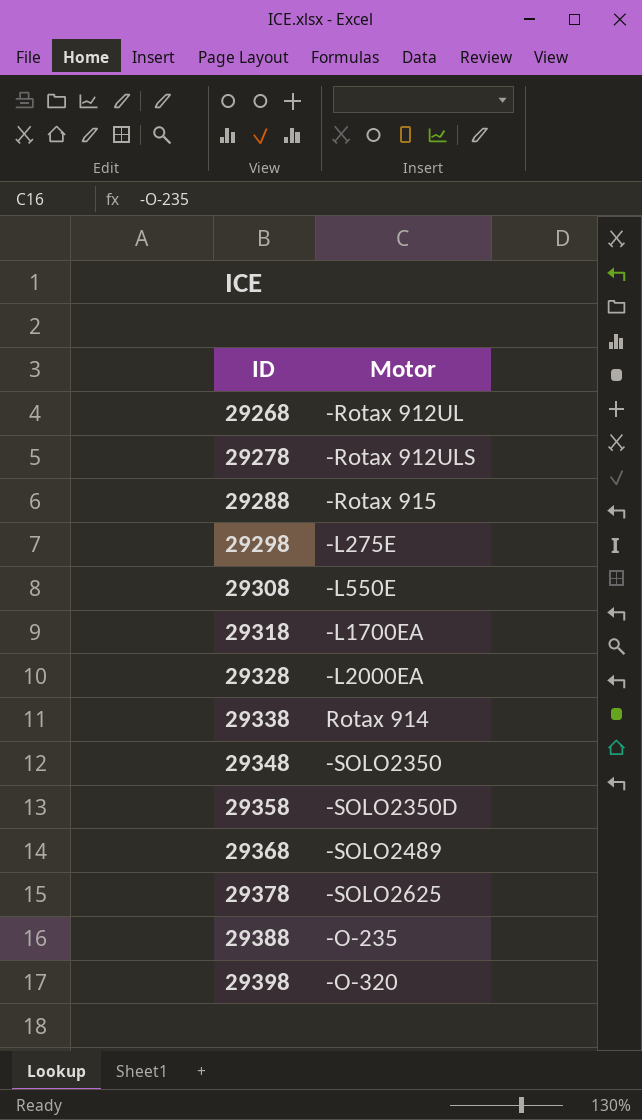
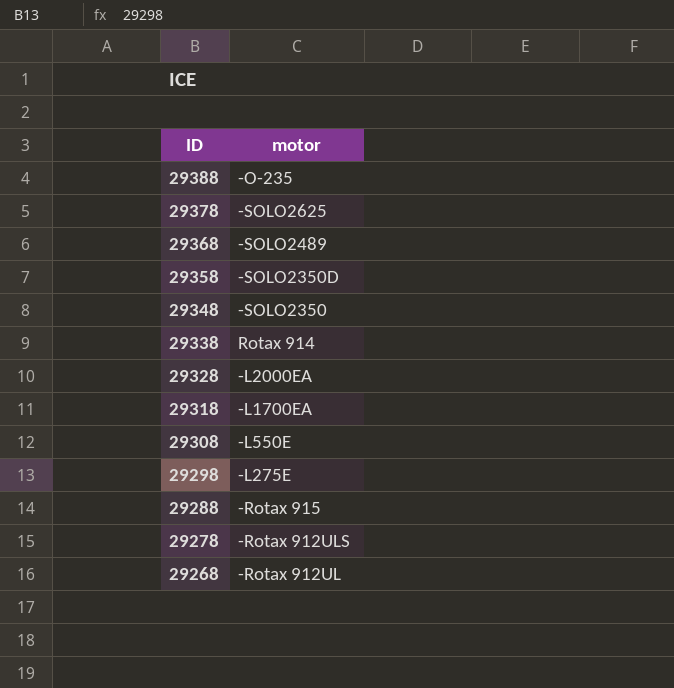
row order: ID ascending -> ID descending
column name: Motor -> motor
row 29398: -O-320 -> none

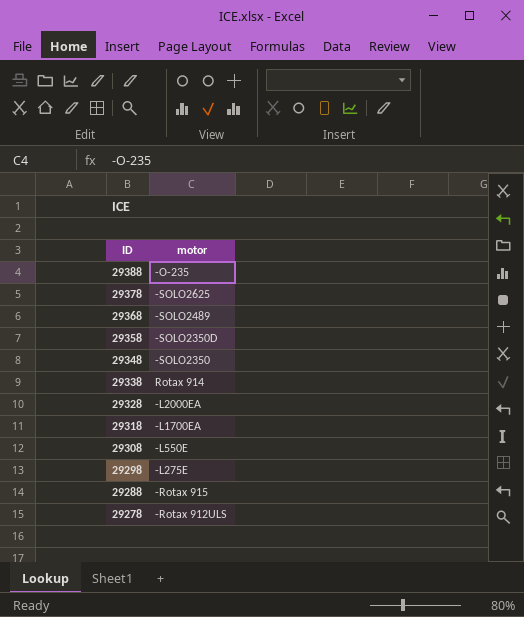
row 29268: -Rotax 912UL -> none

